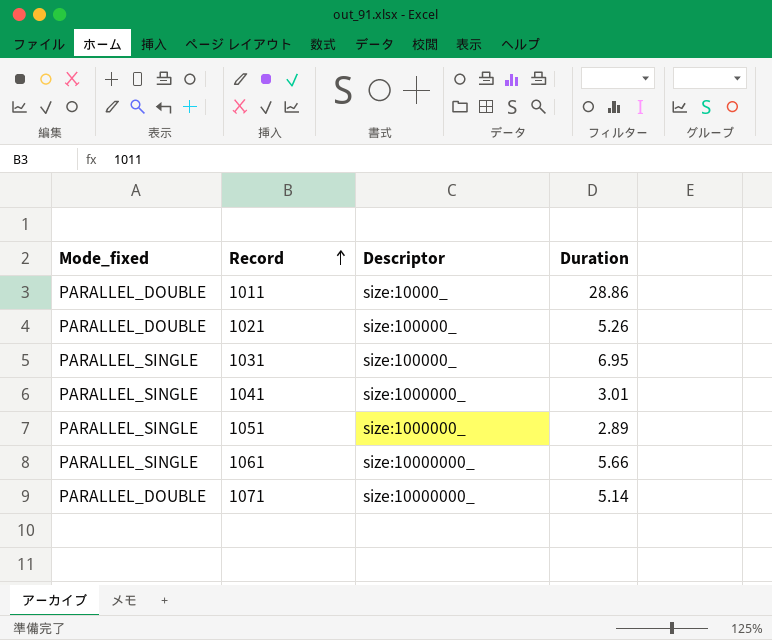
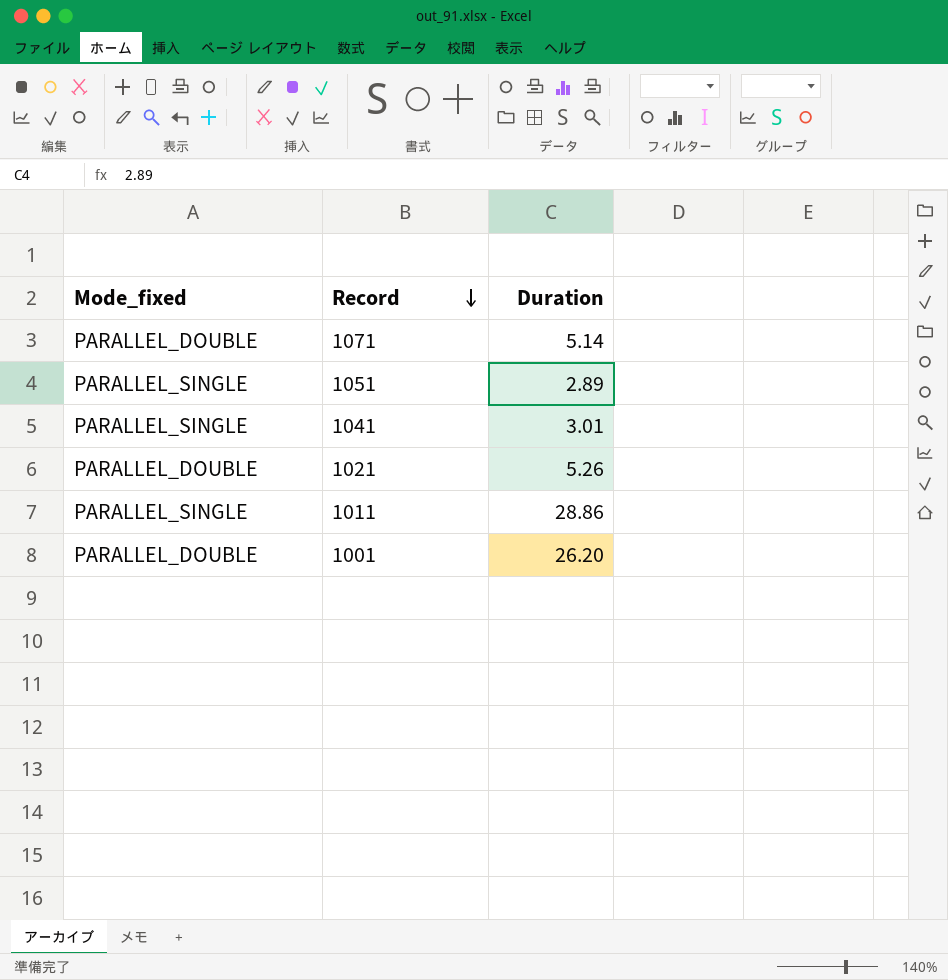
row order: Record ascending -> Record descending
column Descriptor | position: 3 -> none
row 1031: PARALLEL_SINGLE | size:100000_ | 6.95 -> none
row 1061: PARALLEL_SINGLE | size:10000000_ | 5.66 -> none
1011 | Mode_fixed: PARALLEL_DOUBLE -> PARALLEL_SINGLE
row 1001: none -> PARALLEL_DOUBLE | 26.20

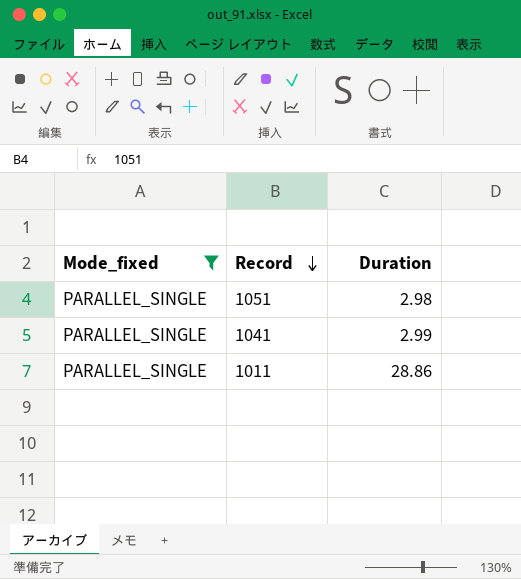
filter: none -> Mode_fixed = PARALLEL_SINGLE
1051 | Duration: 2.89 -> 2.98
1041 | Duration: 3.01 -> 2.99

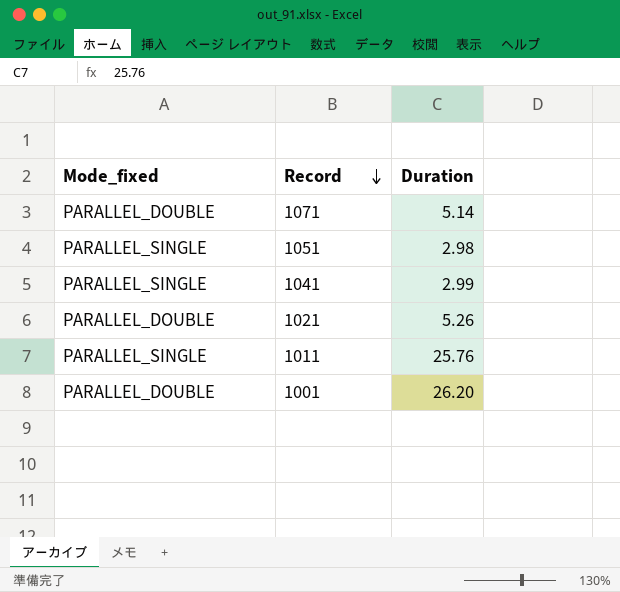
filter: Mode_fixed = PARALLEL_SINGLE -> none
1011 | Duration: 28.86 -> 25.76

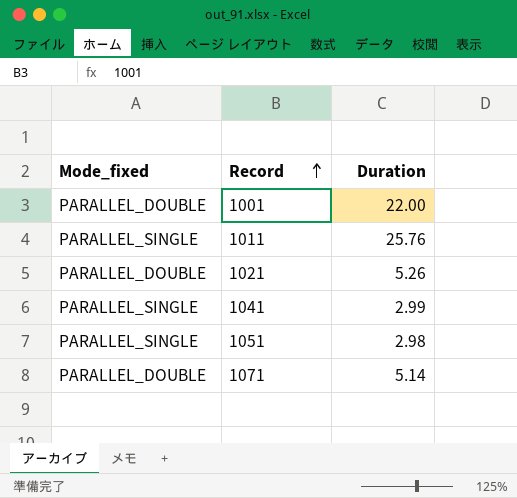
row order: Record descending -> Record ascending
1001 | Duration: 26.20 -> 22.00

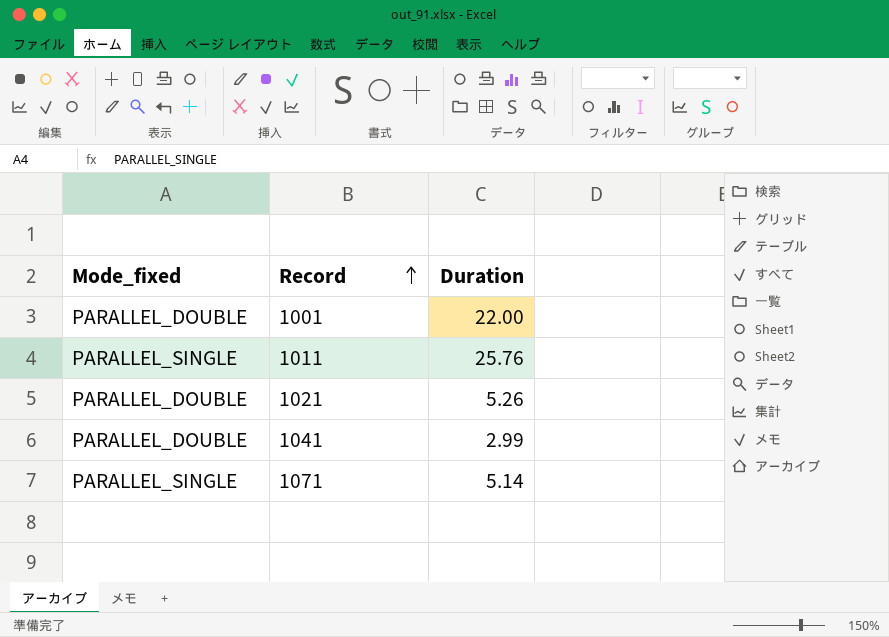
row 1051: PARALLEL_SINGLE | 2.98 -> none
1041 | Mode_fixed: PARALLEL_SINGLE -> PARALLEL_DOUBLE
1071 | Mode_fixed: PARALLEL_DOUBLE -> PARALLEL_SINGLE

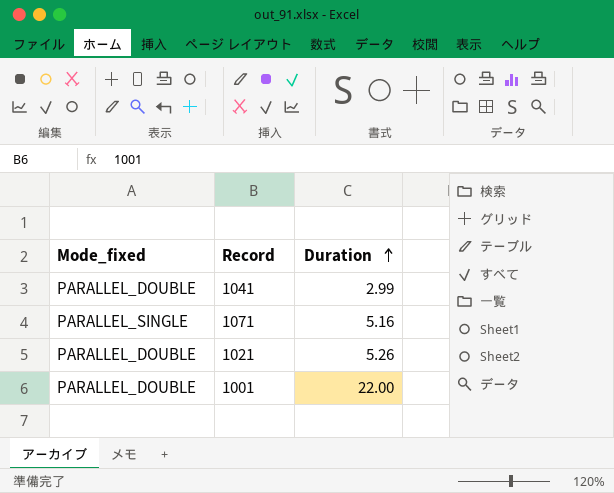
row order: Record ascending -> Duration ascending
row 1011: PARALLEL_SINGLE | 25.76 -> none
1071 | Duration: 5.14 -> 5.16

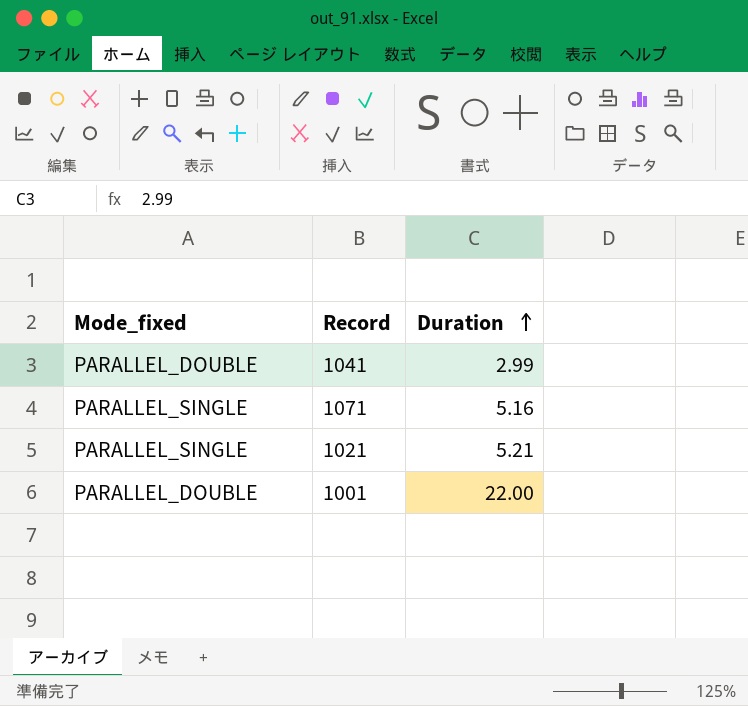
1021 | Mode_fixed: PARALLEL_DOUBLE -> PARALLEL_SINGLE
1021 | Duration: 5.26 -> 5.21

